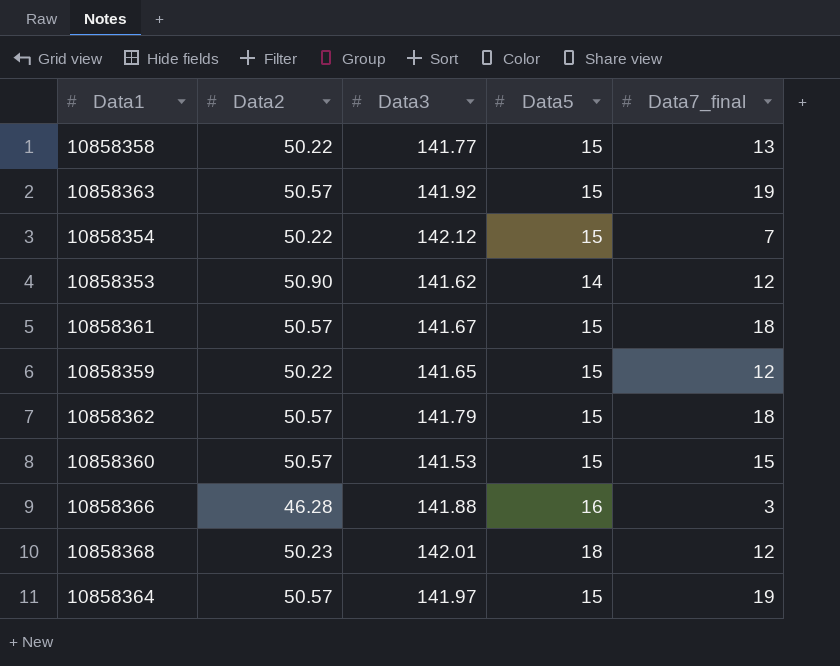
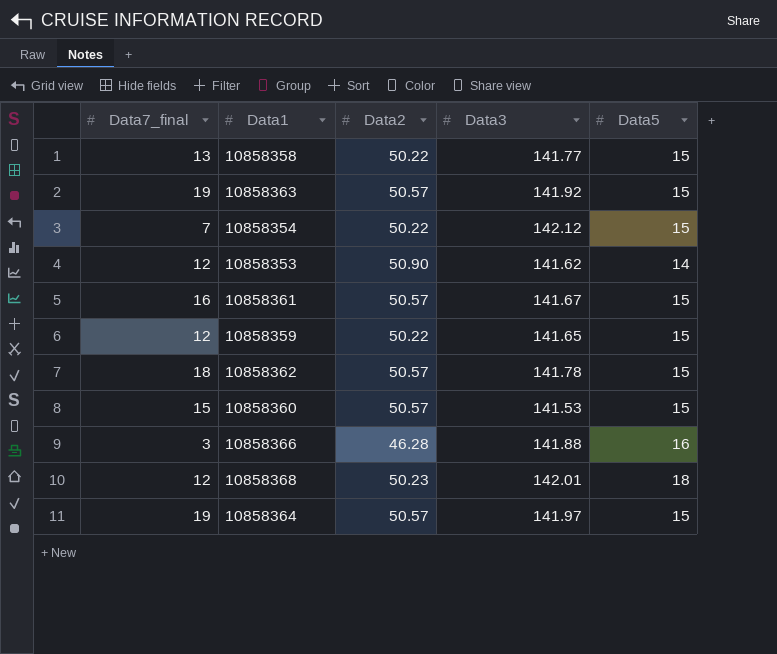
column Data7_final | position: 5 -> 1
10858361 | Data7_final: 18 -> 16
10858362 | Data3: 141.79 -> 141.78

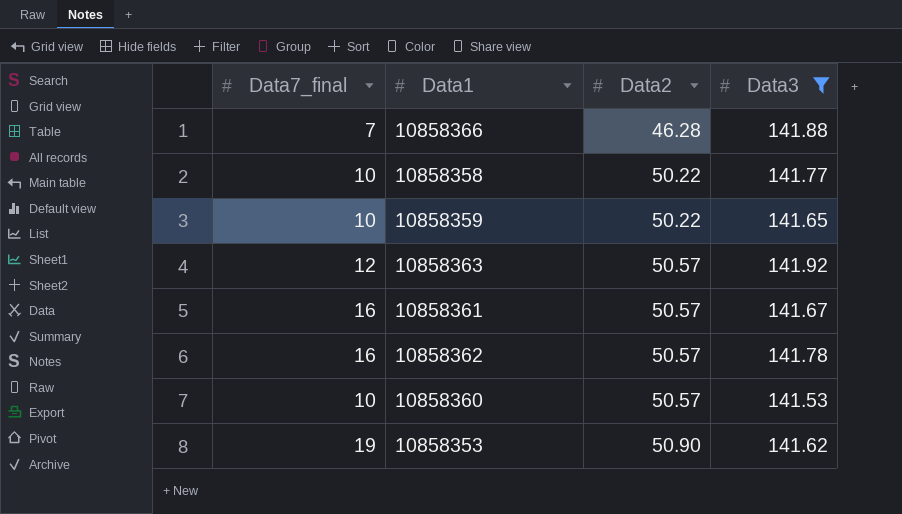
filter: none -> Data3 <= 141.92
row order: none -> Data2 ascending
column Data5 | position: 5 -> none
10858366 | Data7_final: 3 -> 7
10858358 | Data7_final: 13 -> 10
10858359 | Data7_final: 12 -> 10
10858363 | Data7_final: 19 -> 12
10858362 | Data7_final: 18 -> 16
10858360 | Data7_final: 15 -> 10
10858353 | Data7_final: 12 -> 19

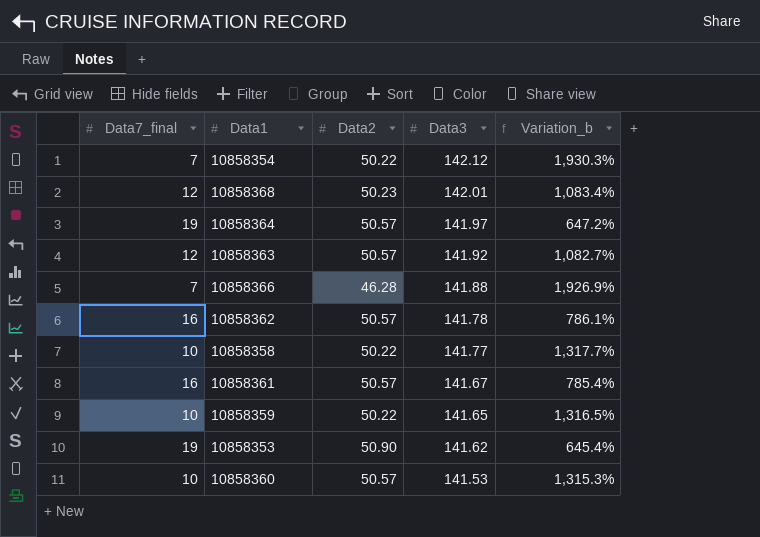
filter: Data3 <= 141.92 -> none
row order: Data2 ascending -> Data3 descending
column Variation_b | formula: none -> ([Data3] - [Data7_final]) / [Data7_final]

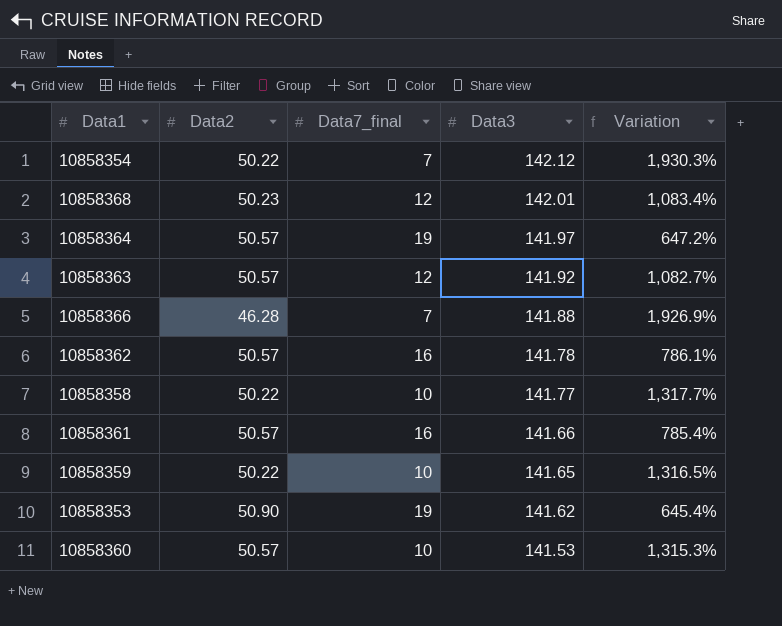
column Data7_final | position: 1 -> 3
column name: Variation_b -> Variation
10858361 | Data3: 141.67 -> 141.66

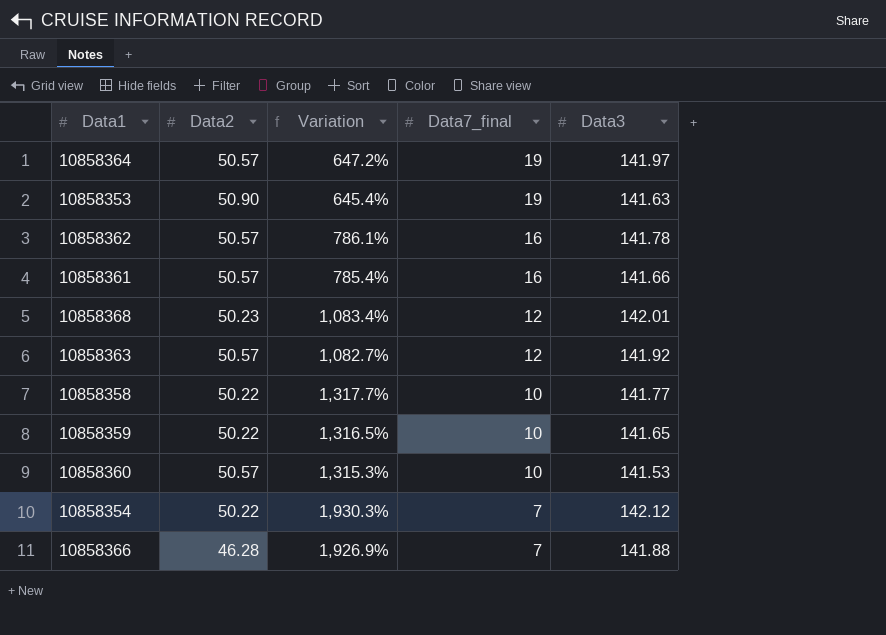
row order: Data3 descending -> Data7_final descending
column Variation | position: 5 -> 3
10858353 | Data3: 141.62 -> 141.63

